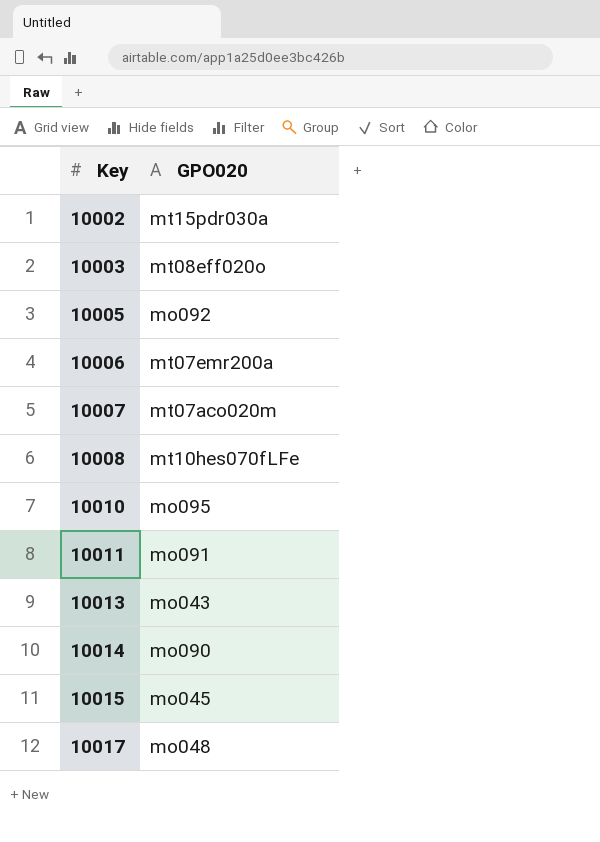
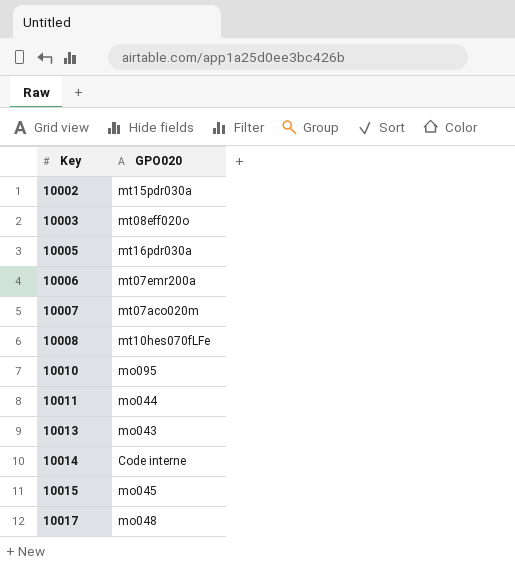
10005 | GPO020: mo092 -> mt16pdr030a
10011 | GPO020: mo091 -> mo044
10014 | GPO020: mo090 -> Code interne

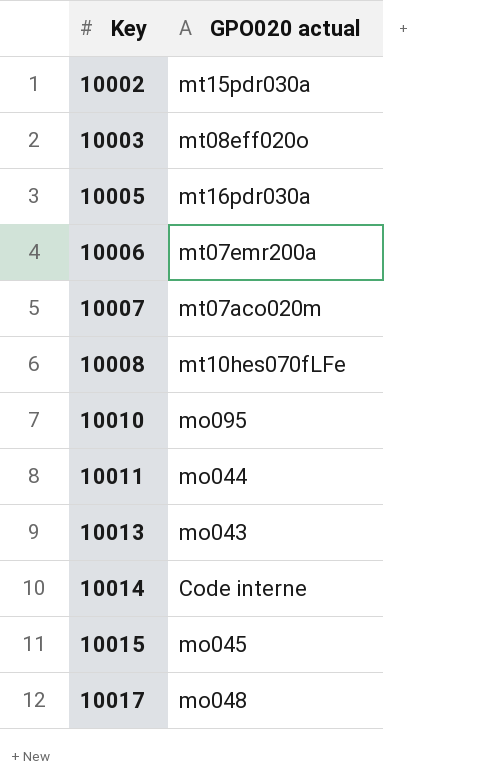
column name: GPO020 -> GPO020 actual

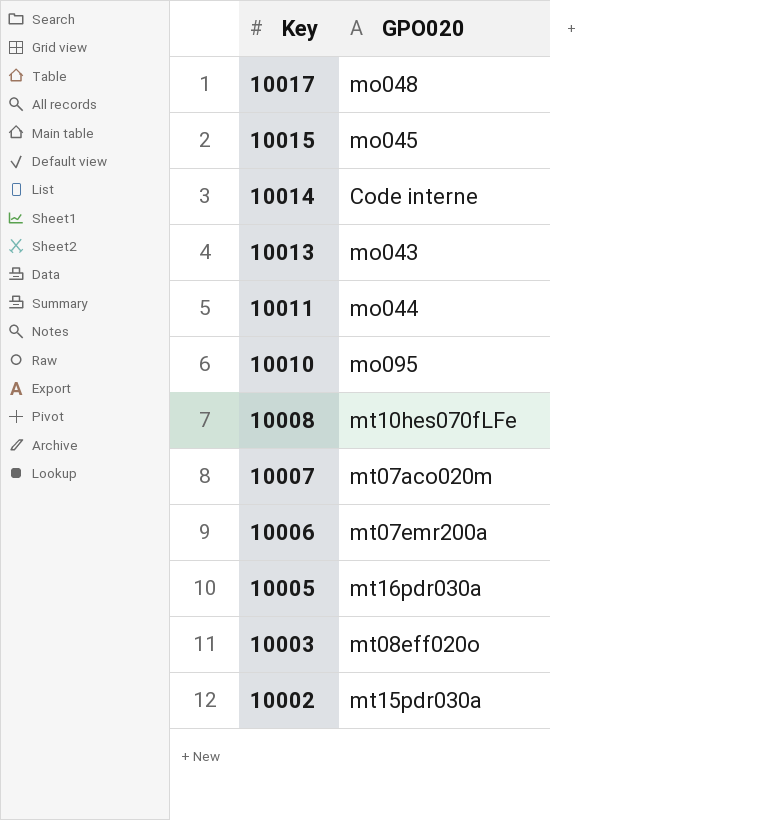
row order: Key ascending -> Key descending
column name: GPO020 actual -> GPO020

